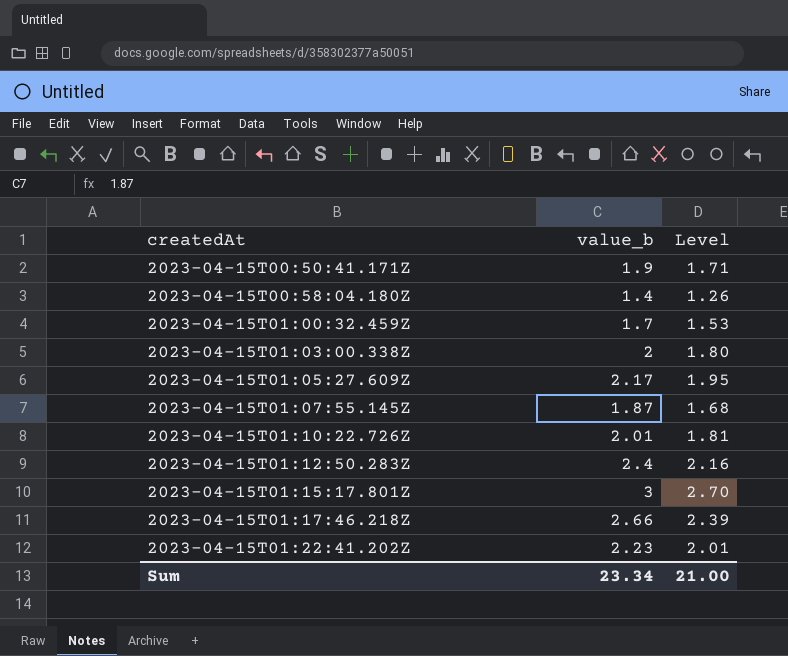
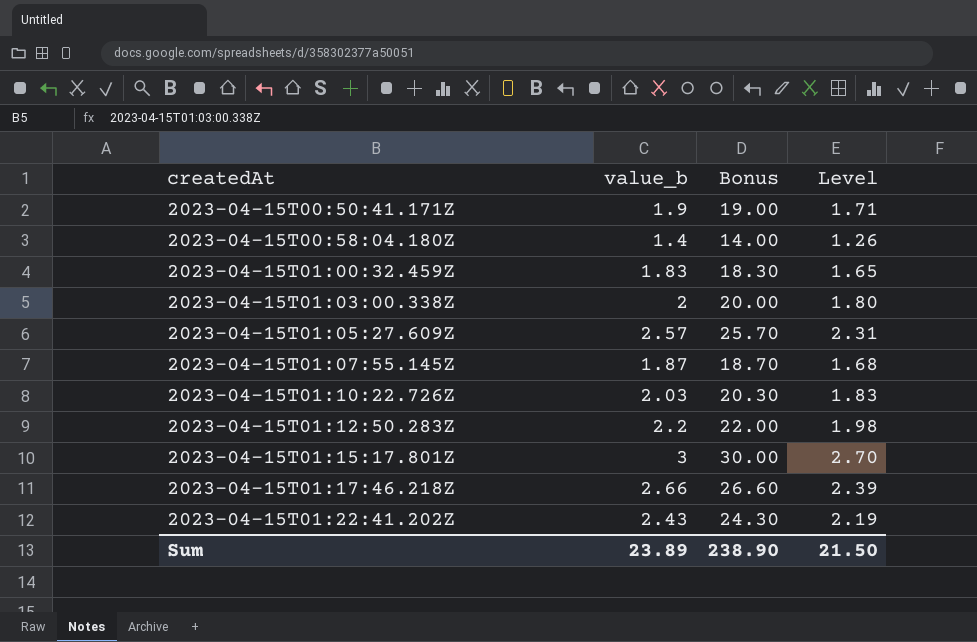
column Bonus | formula: none -> [value_b] * 10
2023-04-15T01:00:32.459Z | value_b: 1.7 -> 1.83
2023-04-15T01:00:32.459Z | Level: 1.53 -> 1.65
2023-04-15T01:05:27.609Z | value_b: 2.17 -> 2.57
2023-04-15T01:05:27.609Z | Level: 1.95 -> 2.31
2023-04-15T01:10:22.726Z | value_b: 2.01 -> 2.03
2023-04-15T01:10:22.726Z | Level: 1.81 -> 1.83
2023-04-15T01:12:50.283Z | value_b: 2.4 -> 2.2
2023-04-15T01:12:50.283Z | Level: 2.16 -> 1.98
2023-04-15T01:22:41.202Z | value_b: 2.23 -> 2.43
2023-04-15T01:22:41.202Z | Level: 2.01 -> 2.19
Sum | value_b: 23.34 -> 23.89
Sum | Level: 21.00 -> 21.50

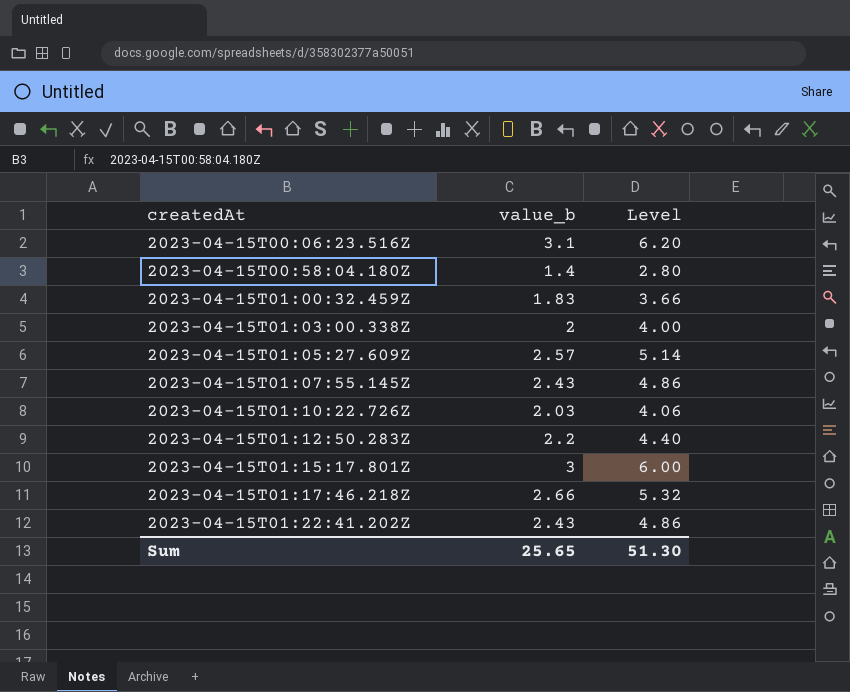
column Bonus | formula: [value_b] * 10 -> none
column Level | formula: [value_b] * 0.9 -> [value_b] * 2
row 2023-04-15T00:50:41.171Z: 1.9 | 19.00 | 1.71 -> none
row 2023-04-15T00:06:23.516Z: none -> 3.1 | 6.20
2023-04-15T01:07:55.145Z | value_b: 1.87 -> 2.43
Sum | value_b: 23.89 -> 25.65
Sum | Level: 21.50 -> 51.30

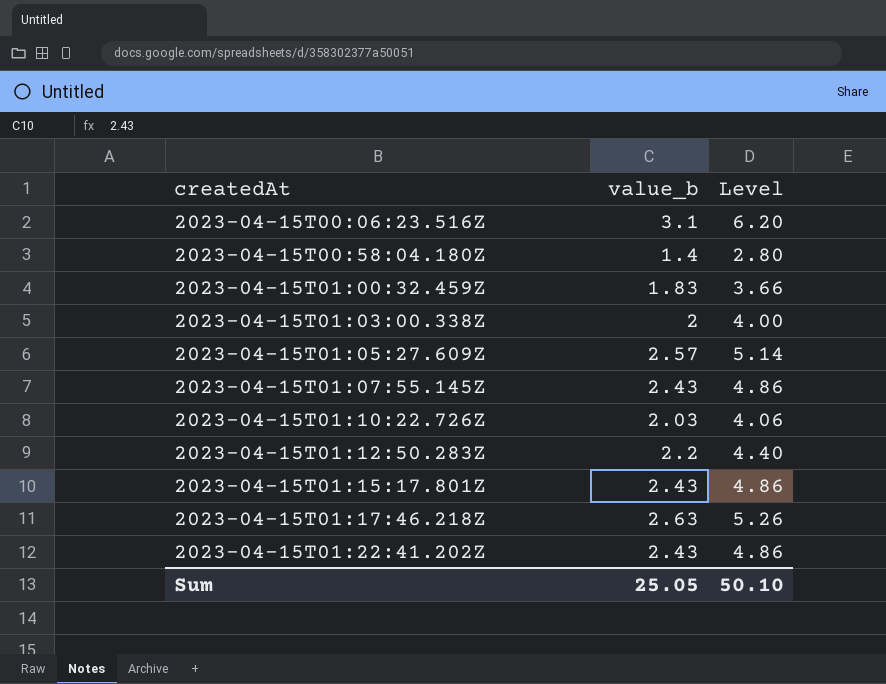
2023-04-15T01:15:17.801Z | value_b: 3 -> 2.43
2023-04-15T01:15:17.801Z | Level: 6.00 -> 4.86
2023-04-15T01:17:46.218Z | value_b: 2.66 -> 2.63
2023-04-15T01:17:46.218Z | Level: 5.32 -> 5.26
Sum | value_b: 25.65 -> 25.05
Sum | Level: 51.30 -> 50.10

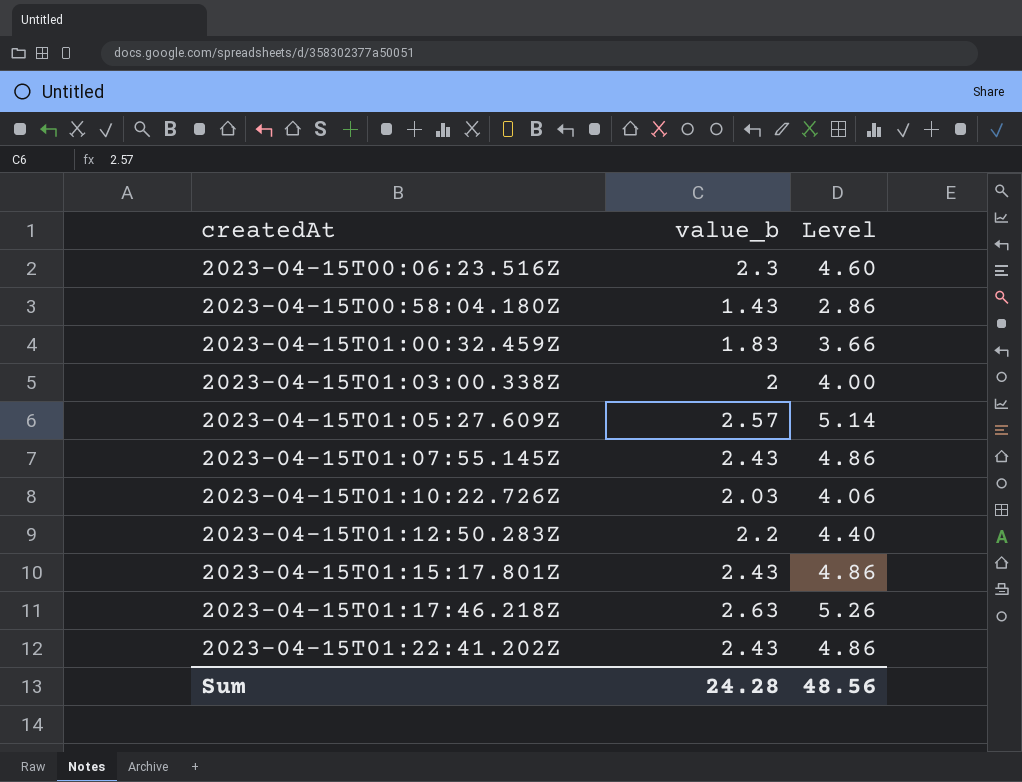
2023-04-15T00:06:23.516Z | value_b: 3.1 -> 2.3
2023-04-15T00:06:23.516Z | Level: 6.20 -> 4.60
2023-04-15T00:58:04.180Z | value_b: 1.4 -> 1.43
2023-04-15T00:58:04.180Z | Level: 2.80 -> 2.86
Sum | value_b: 25.05 -> 24.28
Sum | Level: 50.10 -> 48.56

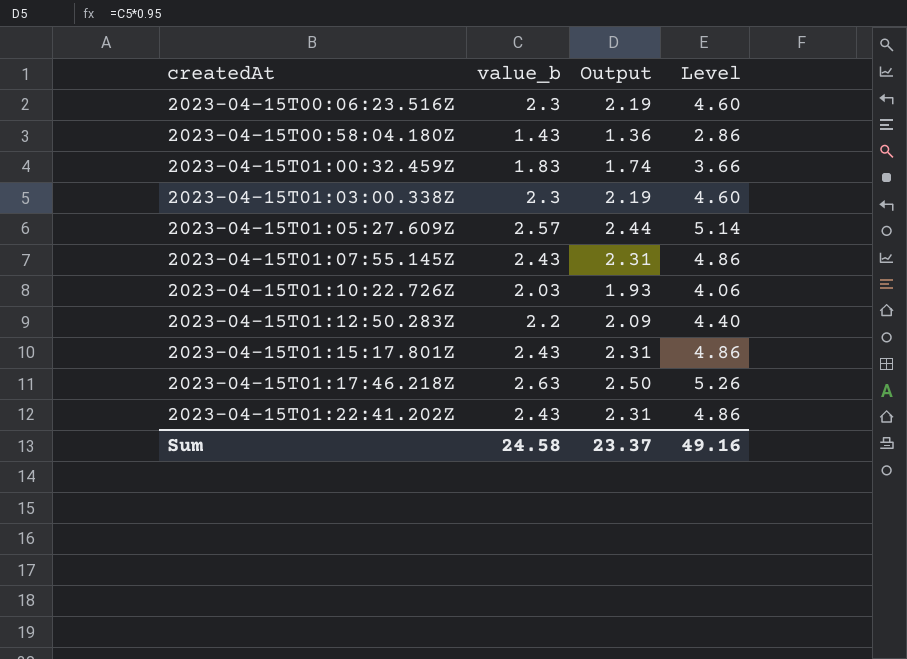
column Output | formula: none -> [value_b] * 0.95
2023-04-15T01:03:00.338Z | value_b: 2 -> 2.3
2023-04-15T01:03:00.338Z | Level: 4.00 -> 4.60
Sum | value_b: 24.28 -> 24.58
Sum | Level: 48.56 -> 49.16

